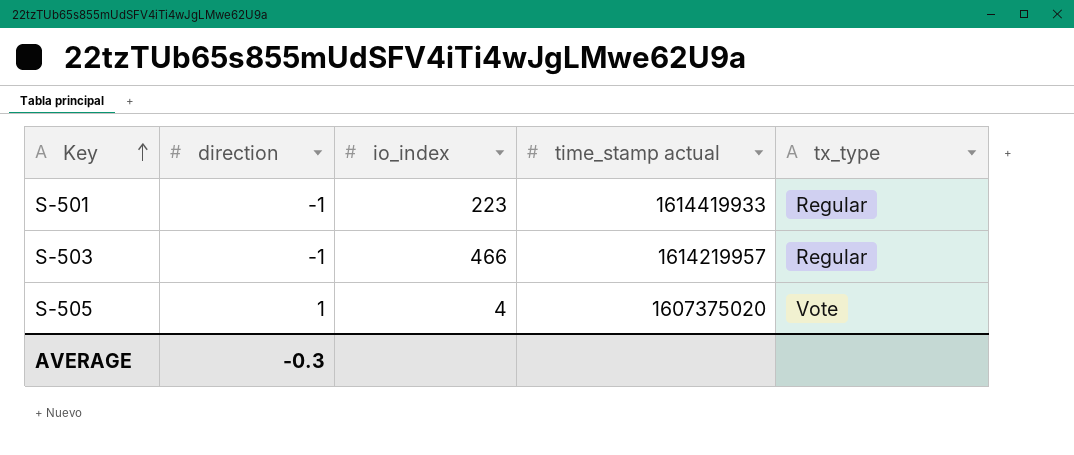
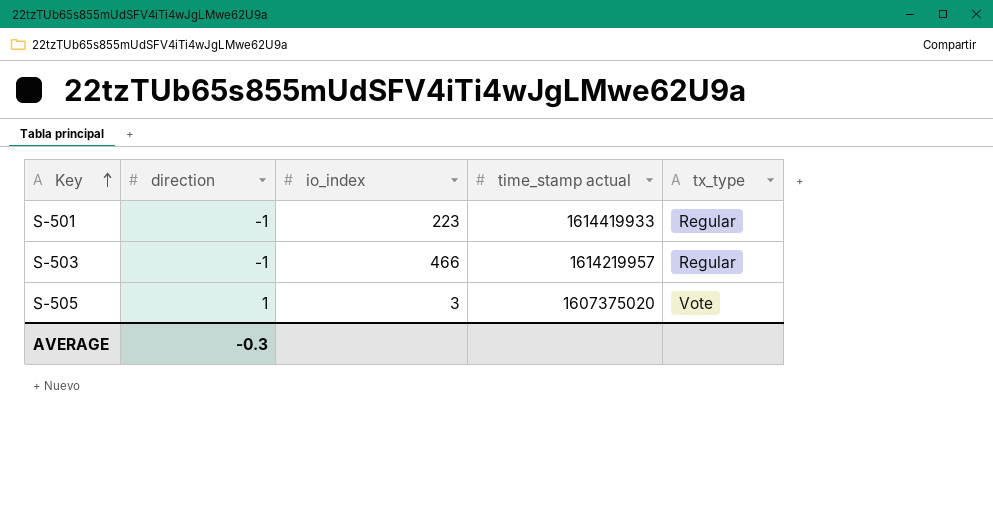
S-505 | io_index: 4 -> 3

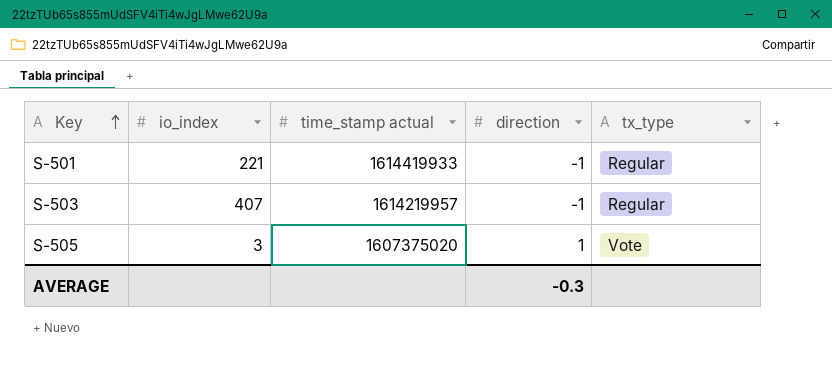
column direction | position: 2 -> 4
S-501 | io_index: 223 -> 221
S-503 | io_index: 466 -> 407

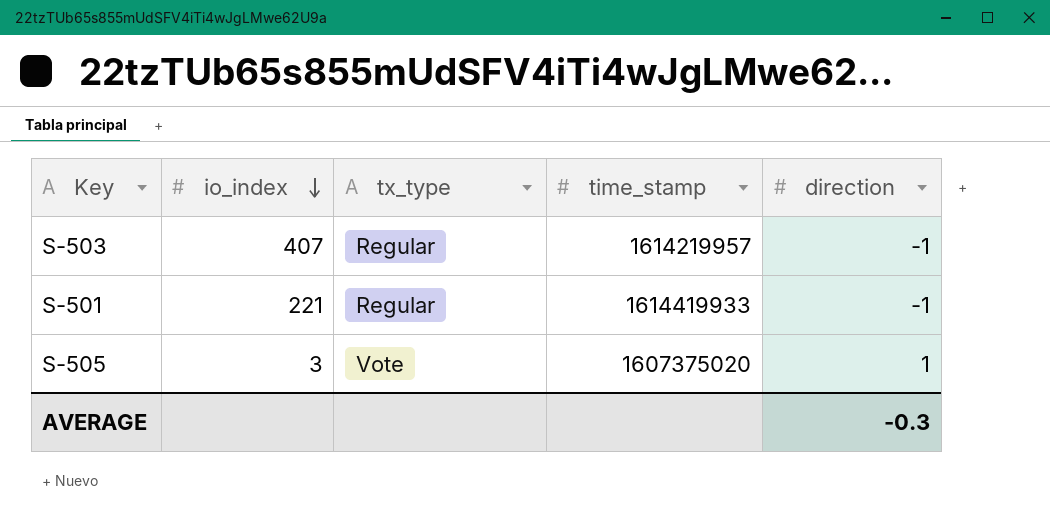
row order: Key ascending -> io_index descending
column tx_type | position: 5 -> 3
column name: time_stamp actual -> time_stamp

